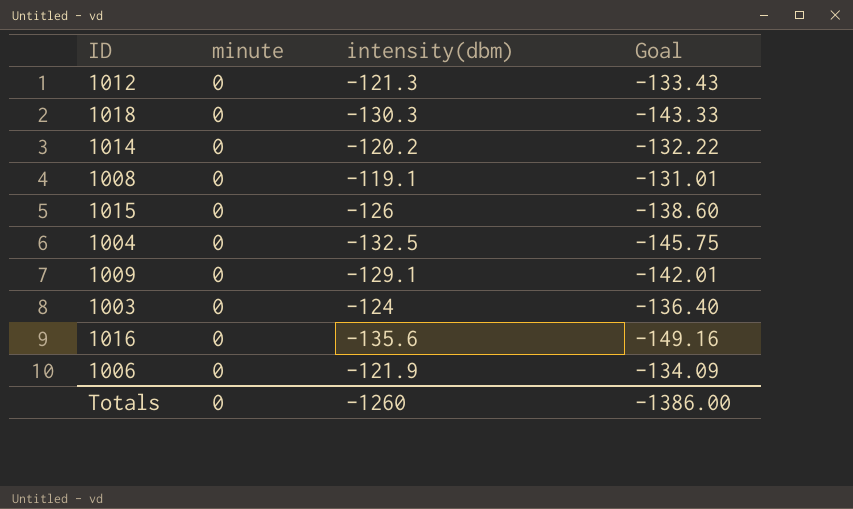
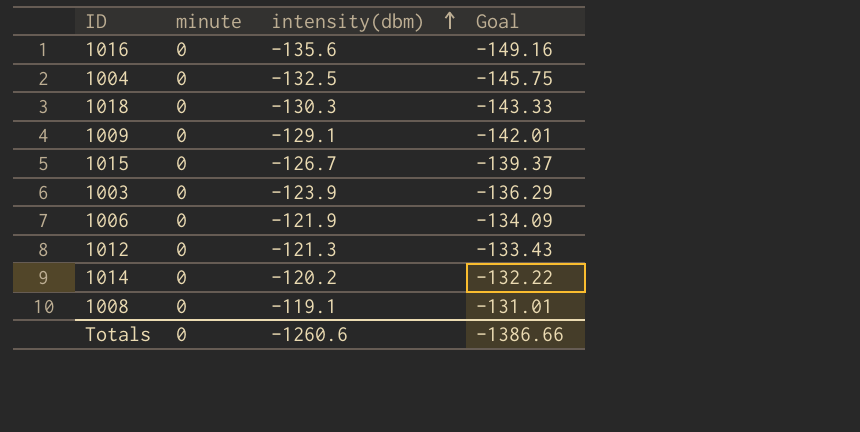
row order: none -> intensity(dbm) ascending
1015 | intensity(dbm): -126 -> -126.7
1015 | Goal: -138.60 -> -139.37
1003 | intensity(dbm): -124 -> -123.9
1003 | Goal: -136.40 -> -136.29
Totals | intensity(dbm): -1260 -> -1260.6
Totals | Goal: -1386.00 -> -1386.66

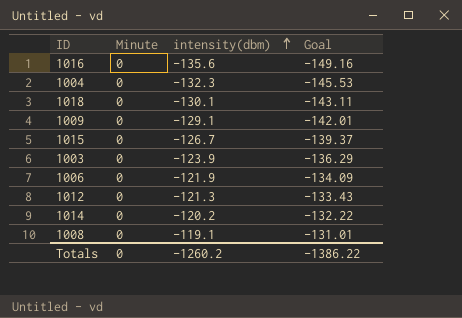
column name: minute -> Minute
1004 | intensity(dbm): -132.5 -> -132.3
1004 | Goal: -145.75 -> -145.53
1018 | intensity(dbm): -130.3 -> -130.1
1018 | Goal: -143.33 -> -143.11
Totals | intensity(dbm): -1260.6 -> -1260.2
Totals | Goal: -1386.66 -> -1386.22

